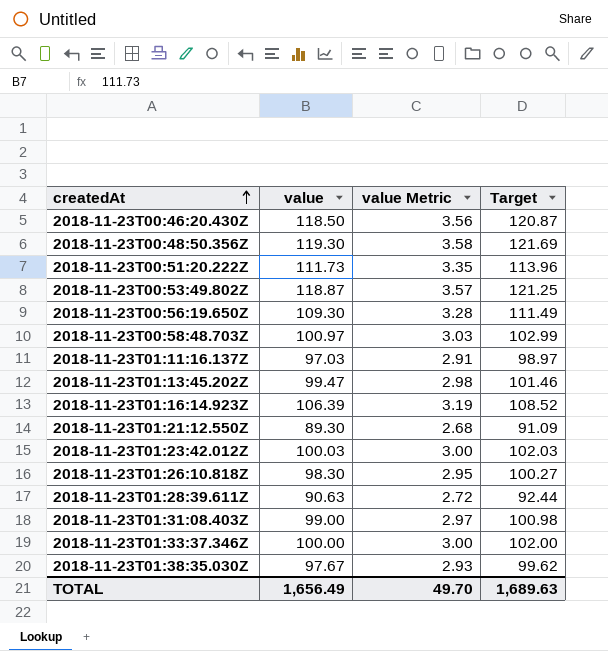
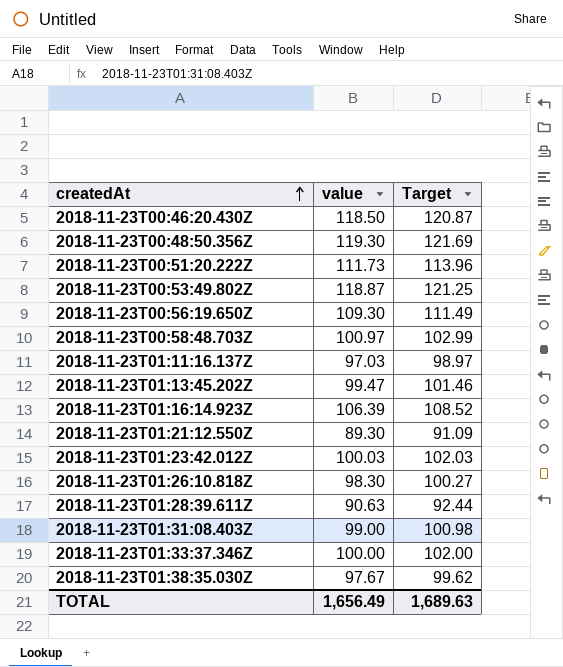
column value Metric | formula: [value] * 0.03 -> none

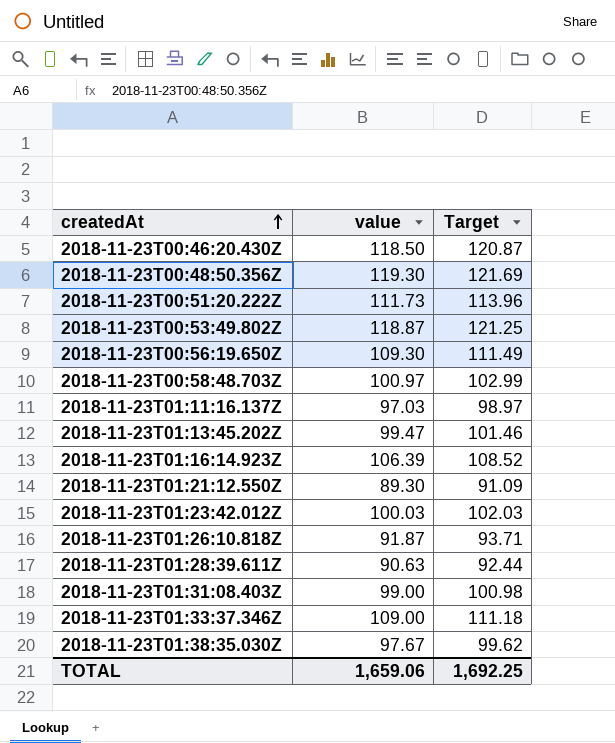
2018-11-23T01:26:10.818Z | value: 98.30 -> 91.87
2018-11-23T01:26:10.818Z | Target: 100.27 -> 93.71
2018-11-23T01:33:37.346Z | value: 100.00 -> 109.00
2018-11-23T01:33:37.346Z | Target: 102.00 -> 111.18
TOTAL | value: 1,656.49 -> 1,659.06
TOTAL | Target: 1,689.63 -> 1,692.25

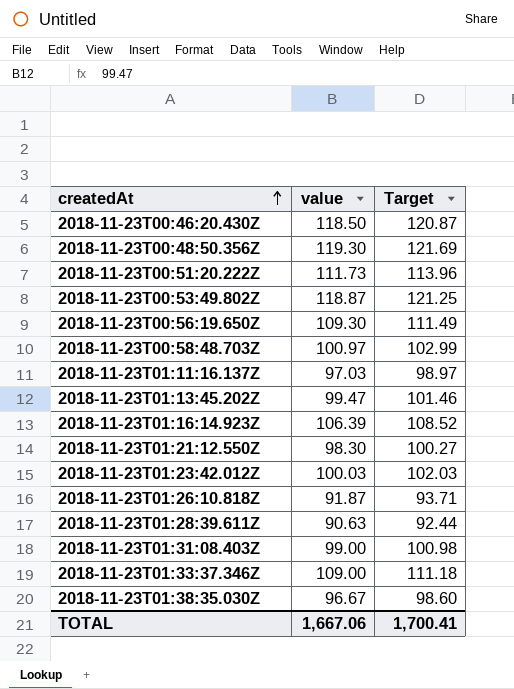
2018-11-23T01:21:12.550Z | value: 89.30 -> 98.30
2018-11-23T01:21:12.550Z | Target: 91.09 -> 100.27
2018-11-23T01:38:35.030Z | value: 97.67 -> 96.67
2018-11-23T01:38:35.030Z | Target: 99.62 -> 98.60
TOTAL | value: 1,659.06 -> 1,667.06
TOTAL | Target: 1,692.25 -> 1,700.41

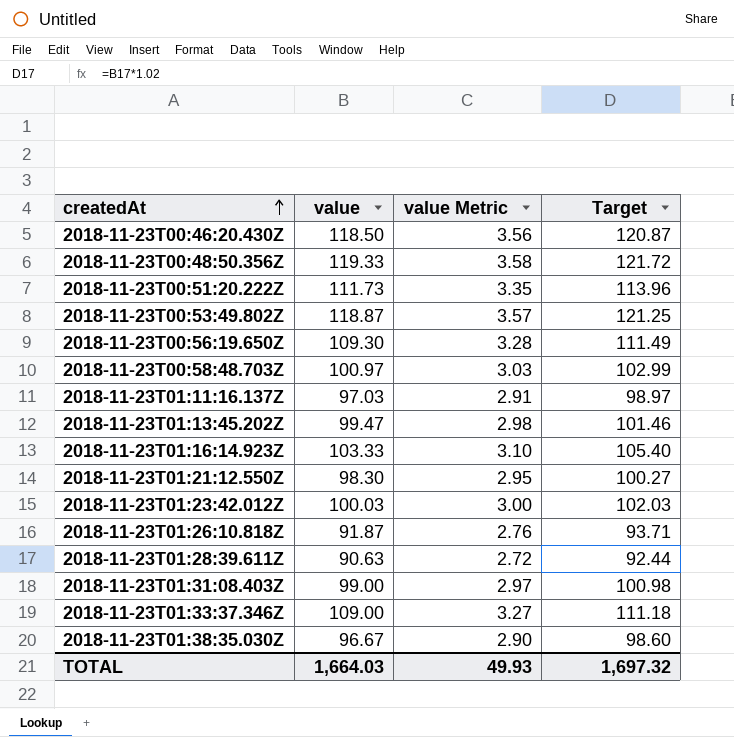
column value Metric | formula: none -> [value] * 0.03
2018-11-23T00:48:50.356Z | value: 119.30 -> 119.33
2018-11-23T00:48:50.356Z | Target: 121.69 -> 121.72
2018-11-23T01:16:14.923Z | value: 106.39 -> 103.33
2018-11-23T01:16:14.923Z | Target: 108.52 -> 105.40
TOTAL | value: 1,667.06 -> 1,664.03
TOTAL | Target: 1,700.41 -> 1,697.32

